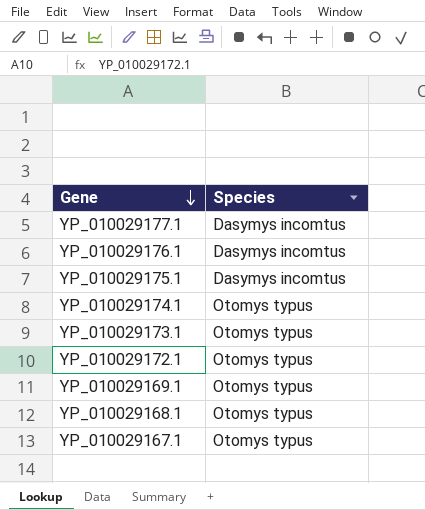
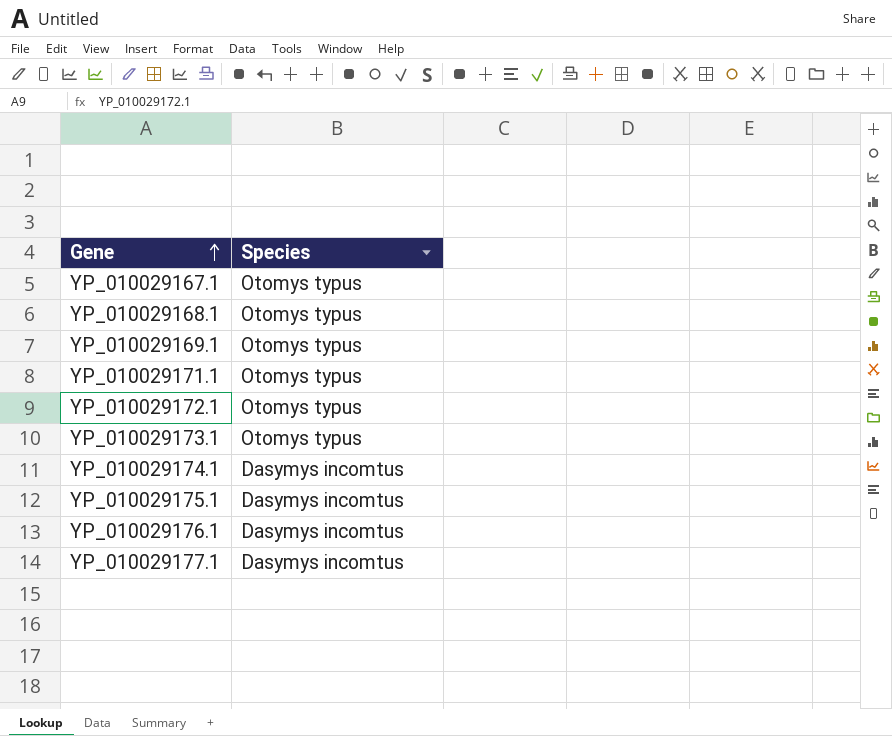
row order: Gene descending -> Gene ascending
row YP_010029171.1: none -> Otomys typus
YP_010029174.1 | Species: Otomys typus -> Dasymys incomtus

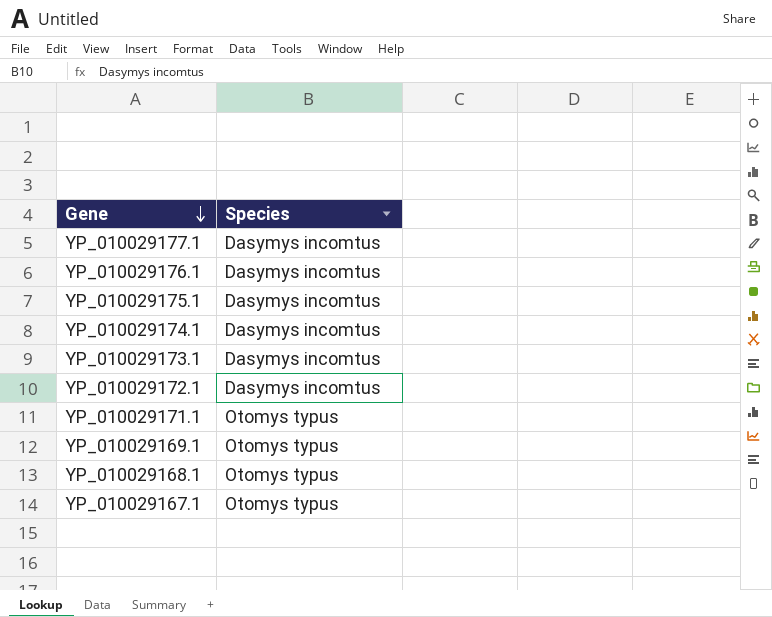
row order: Gene ascending -> Gene descending
YP_010029173.1 | Species: Otomys typus -> Dasymys incomtus
YP_010029172.1 | Species: Otomys typus -> Dasymys incomtus

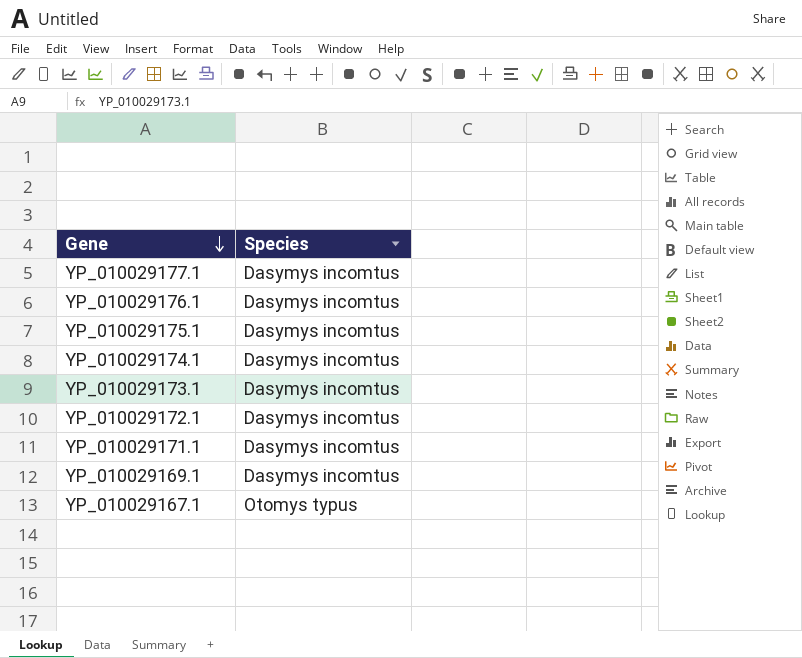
row YP_010029168.1: Otomys typus -> none
YP_010029171.1 | Species: Otomys typus -> Dasymys incomtus
YP_010029169.1 | Species: Otomys typus -> Dasymys incomtus

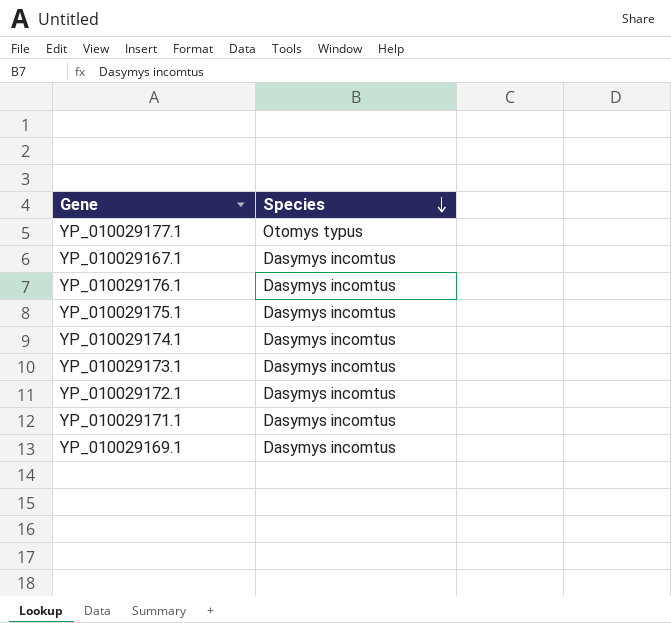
row order: Gene descending -> Species descending
YP_010029177.1 | Species: Dasymys incomtus -> Otomys typus
YP_010029167.1 | Species: Otomys typus -> Dasymys incomtus

